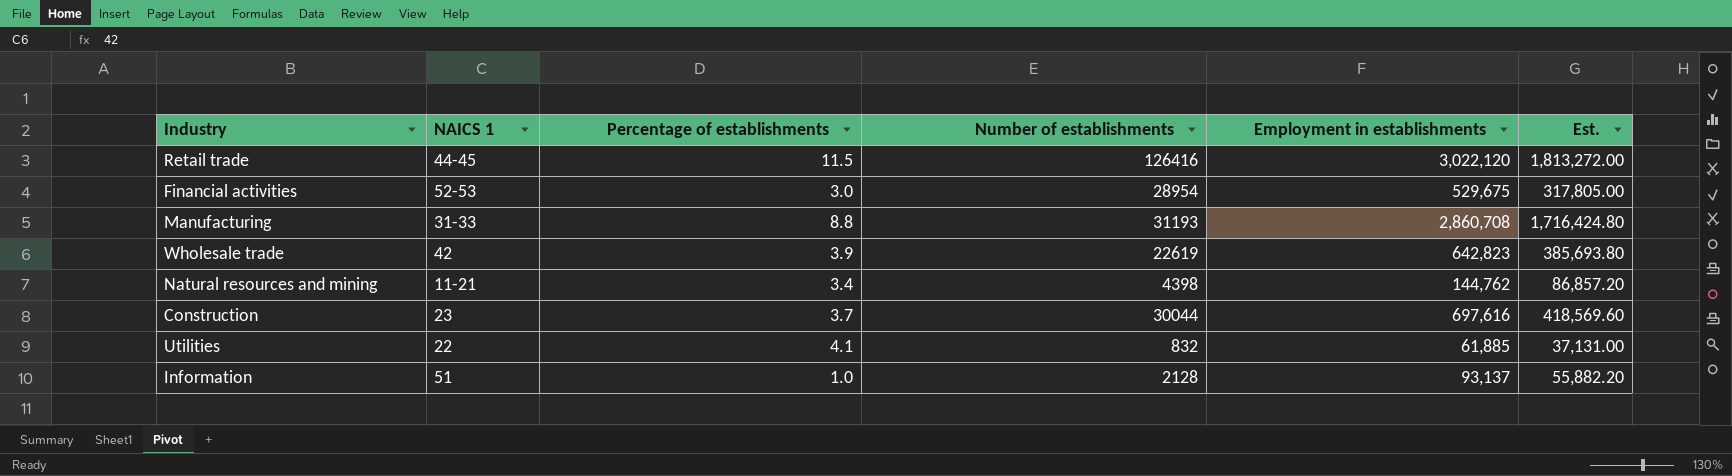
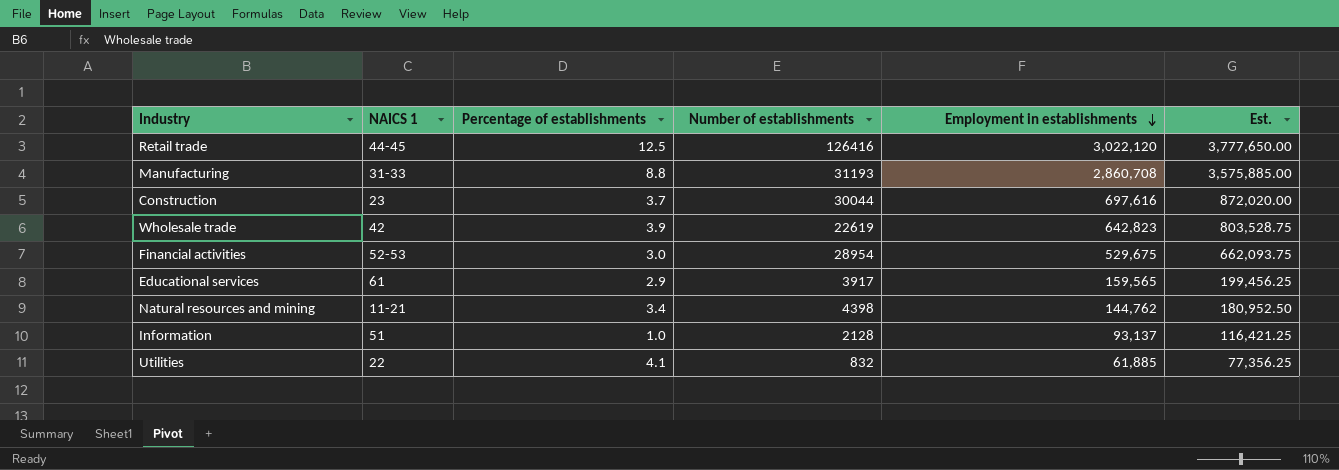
row order: none -> Employment in establishments descending
column Est. | formula: [Employment in establishments] * 0.6 -> [Employment in establishments] * 1.25
Retail trade | Percentage of establishments: 11.5 -> 12.5
row Educational services: none -> 61 | 2.9 | 3917 | 159,565 | 199,456.25

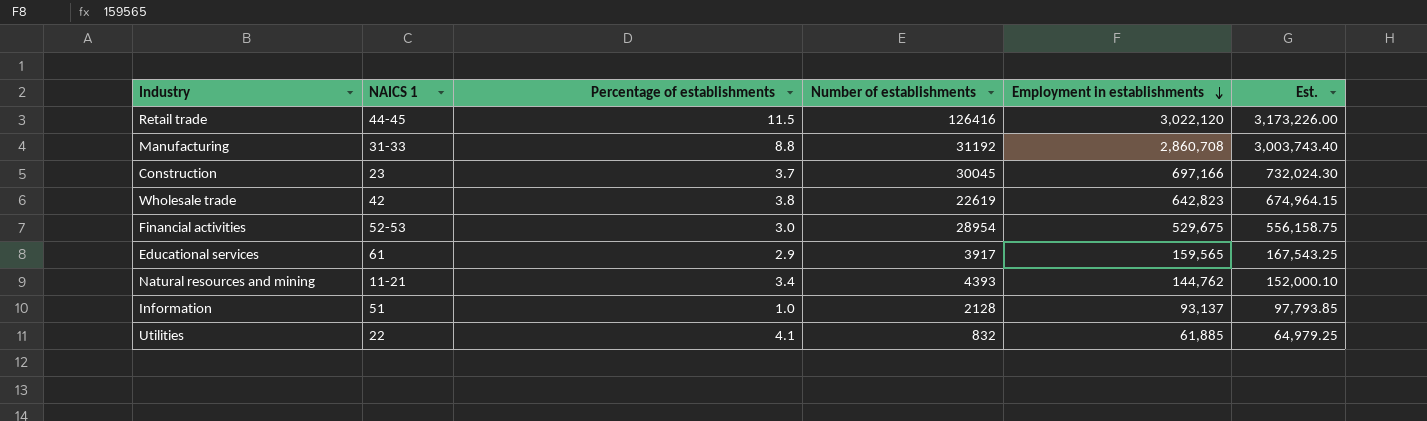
column Est. | formula: [Employment in establishments] * 1.25 -> [Employment in establishments] * 1.05
Retail trade | Percentage of establishments: 12.5 -> 11.5
Manufacturing | Number of establishments: 31193 -> 31192
Construction | Number of establishments: 30044 -> 30045
Construction | Employment in establishments: 697,616 -> 697,166
Wholesale trade | Percentage of establishments: 3.9 -> 3.8
Natural resources and mining | Number of establishments: 4398 -> 4393

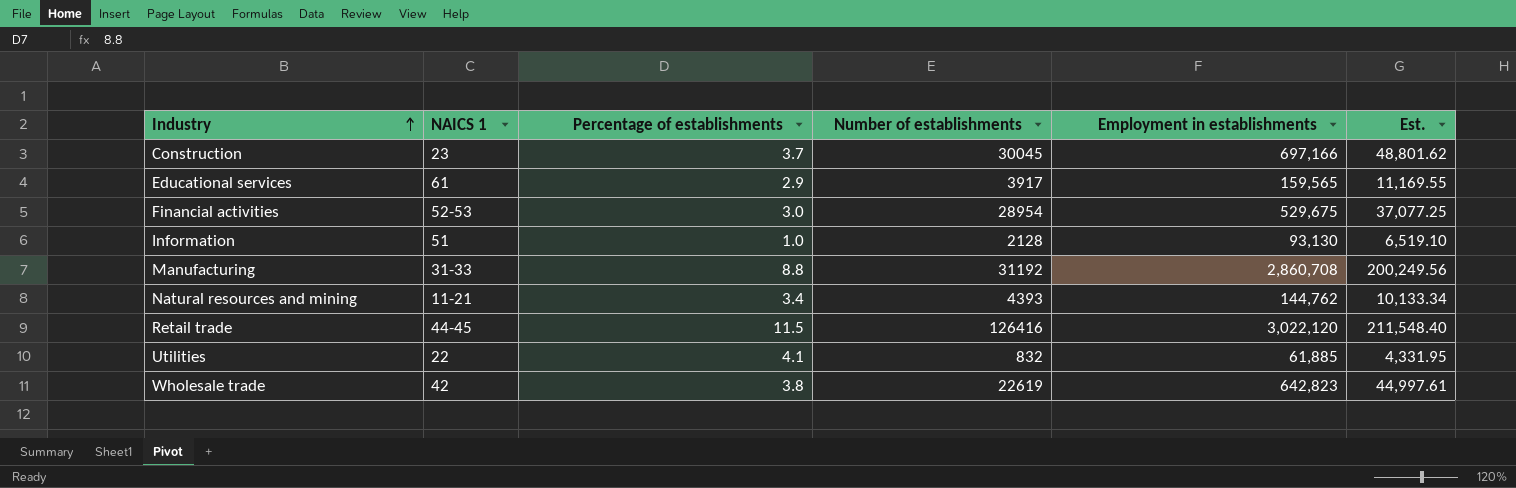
row order: Employment in establishments descending -> Industry ascending
column Est. | formula: [Employment in establishments] * 1.05 -> [Employment in establishments] * 0.07
Information | Employment in establishments: 93,137 -> 93,130

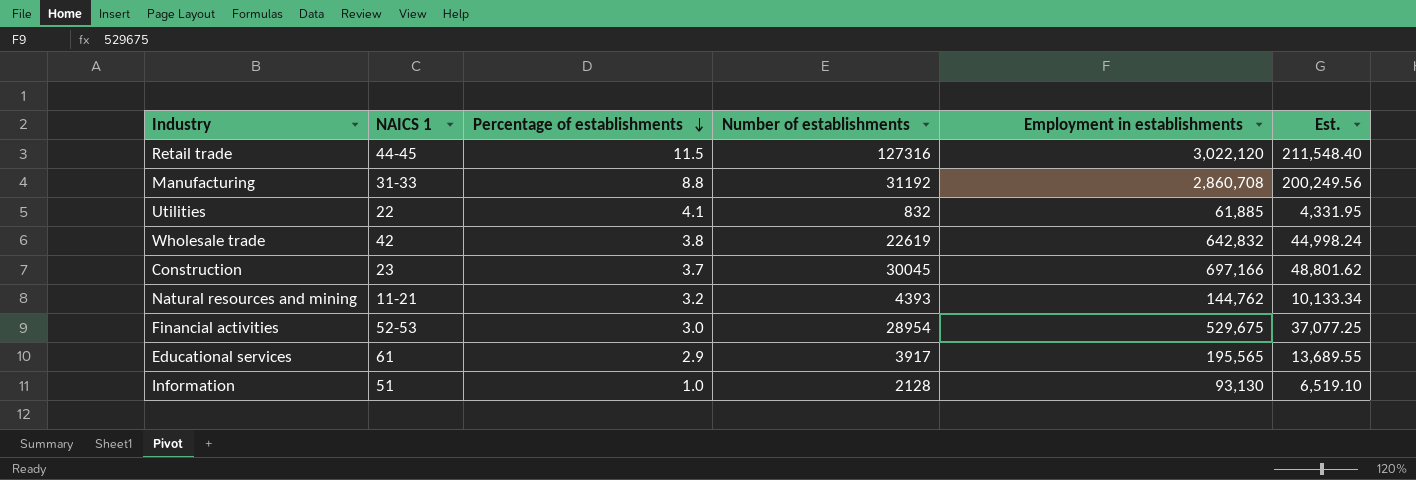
row order: Industry ascending -> Percentage of establishments descending
Retail trade | Number of establishments: 126416 -> 127316
Wholesale trade | Employment in establishments: 642,823 -> 642,832
Wholesale trade | Est.: 44,997.61 -> 44,998.24
Natural resources and mining | Percentage of establishments: 3.4 -> 3.2
Educational services | Employment in establishments: 159,565 -> 195,565
Educational services | Est.: 11,169.55 -> 13,689.55

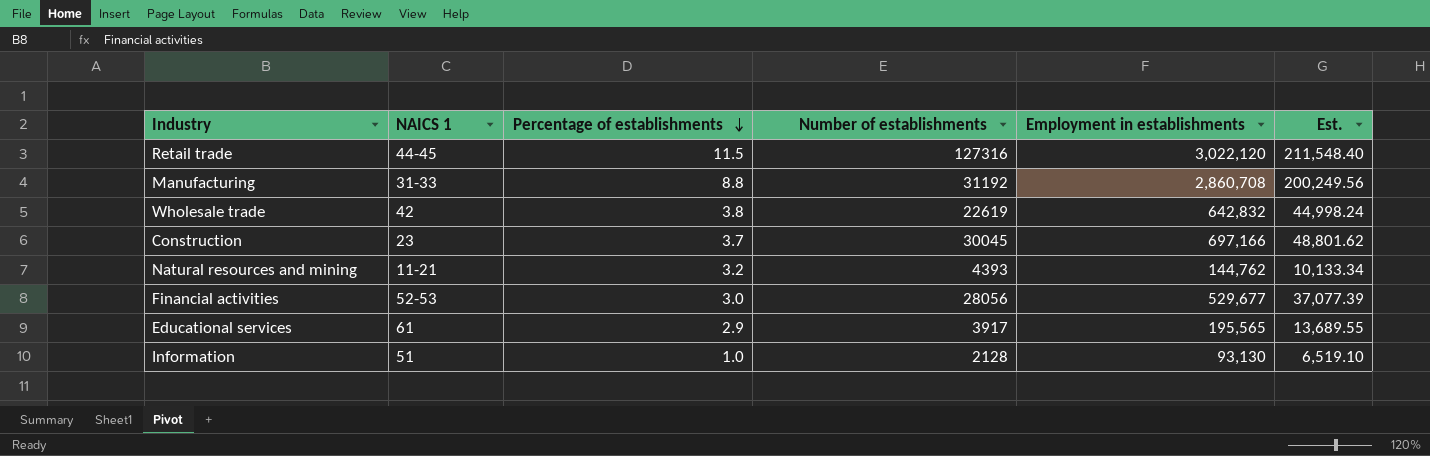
row Utilities: 22 | 4.1 | 832 | 61,885 | 4,331.95 -> none
Financial activities | Number of establishments: 28954 -> 28056
Financial activities | Employment in establishments: 529,675 -> 529,677
Financial activities | Est.: 37,077.25 -> 37,077.39

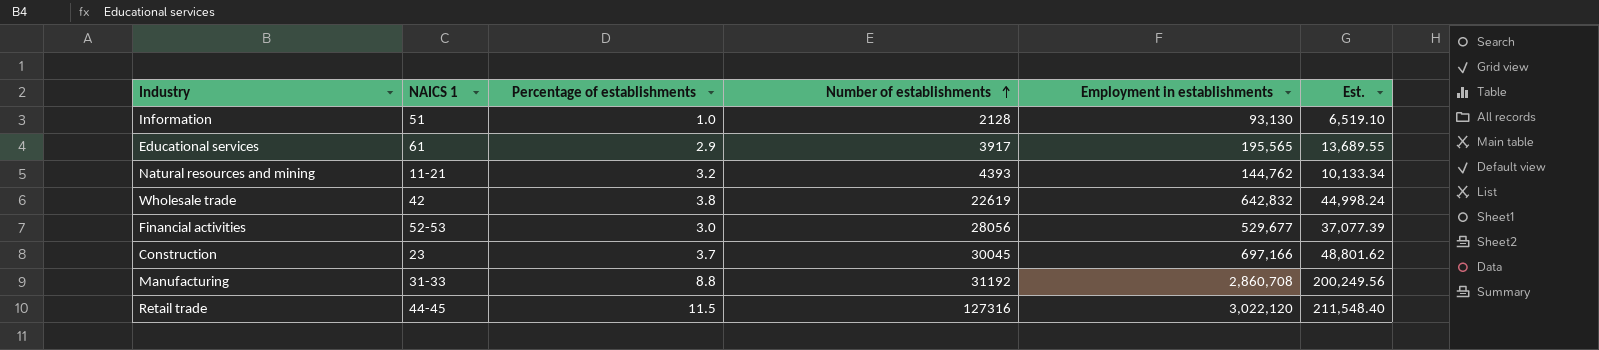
row order: Percentage of establishments descending -> Number of establishments ascending

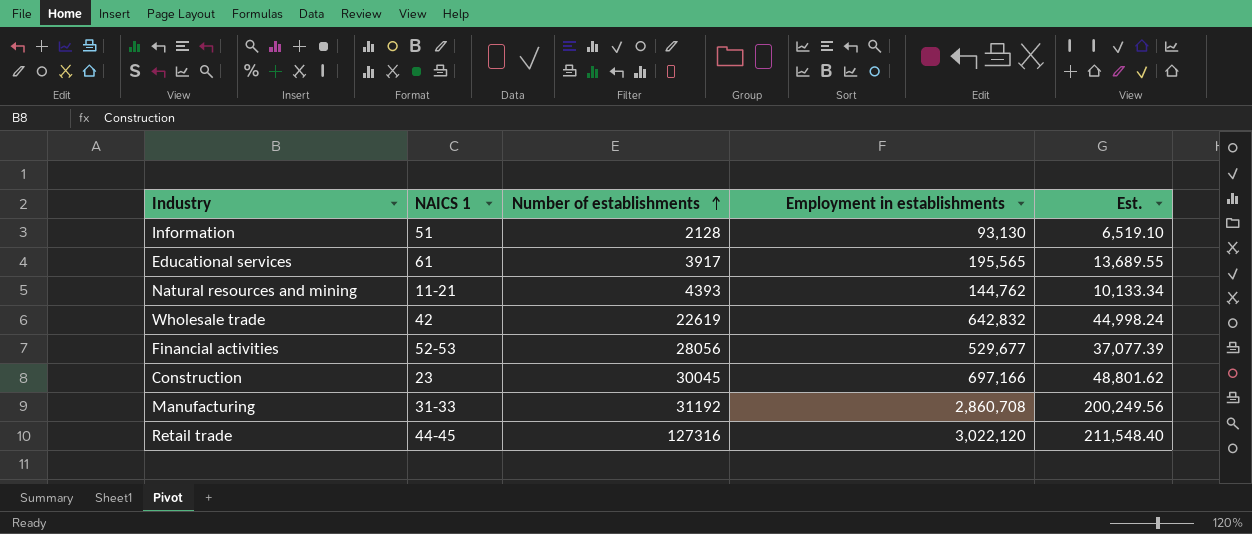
column Percentage of establishments | position: 3 -> none

